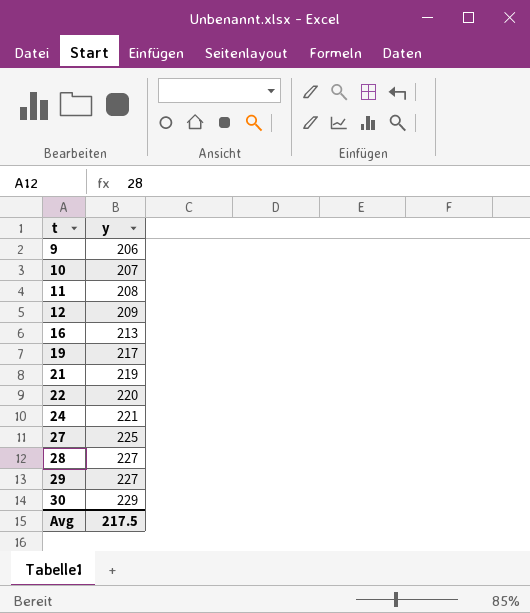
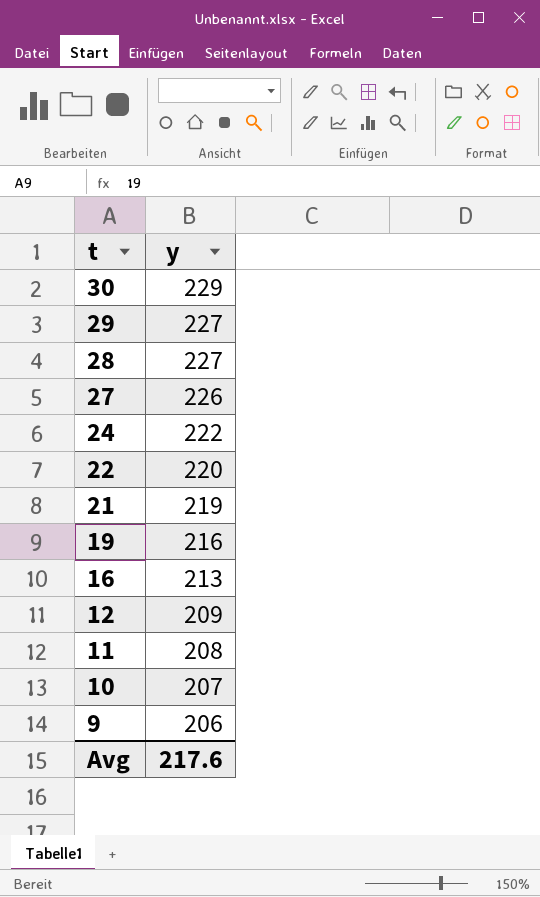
row order: t ascending -> t descending
27 | y: 225 -> 226
24 | y: 221 -> 222
19 | y: 217 -> 216
Avg | y: 217.5 -> 217.6

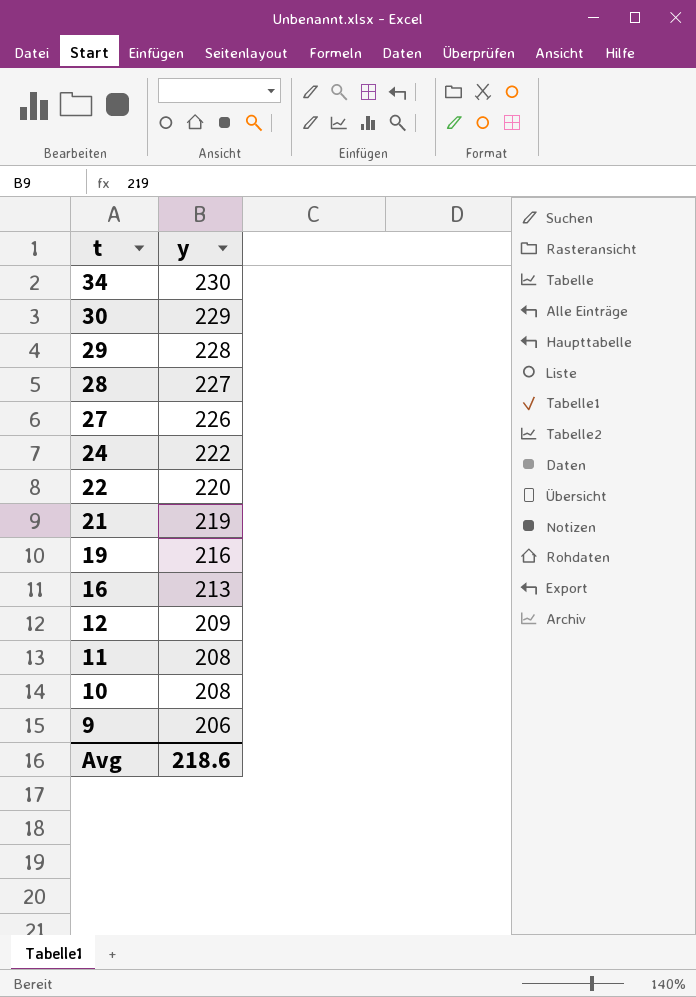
row 34: none -> 230
29 | y: 227 -> 228
10 | y: 207 -> 208
Avg | y: 217.6 -> 218.6

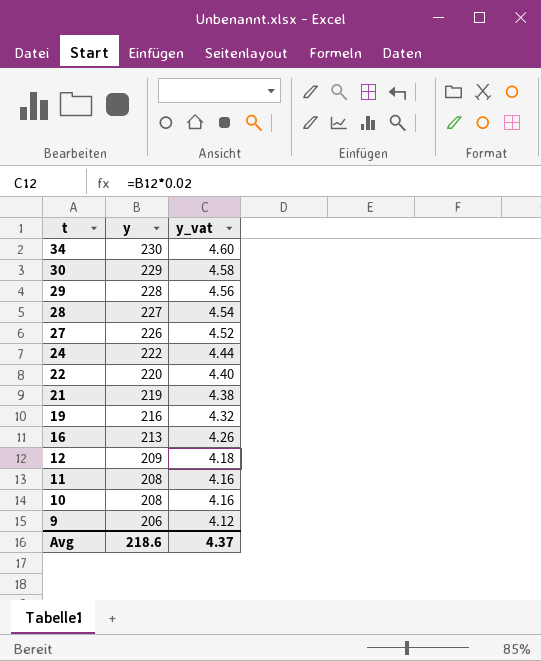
column y_vat | formula: none -> [y] * 0.02

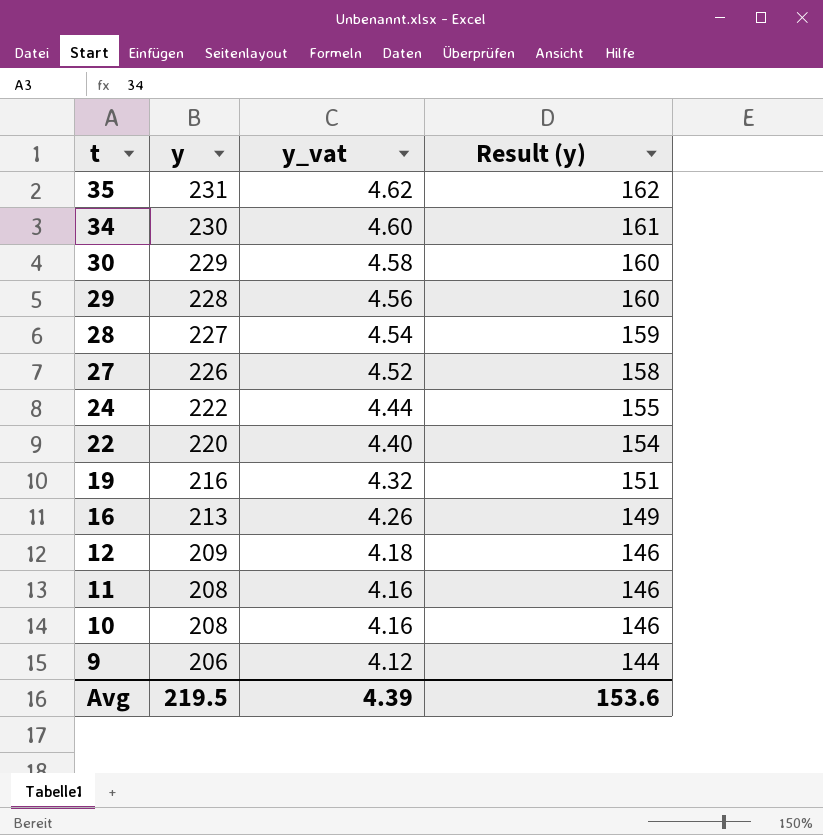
column Result (y) | formula: none -> [y] * 0.7
row 21: 219 | 4.38 -> none
row 35: none -> 231 | 4.62 | 162
Avg | y: 218.6 -> 219.5
Avg | y_vat: 4.37 -> 4.39

